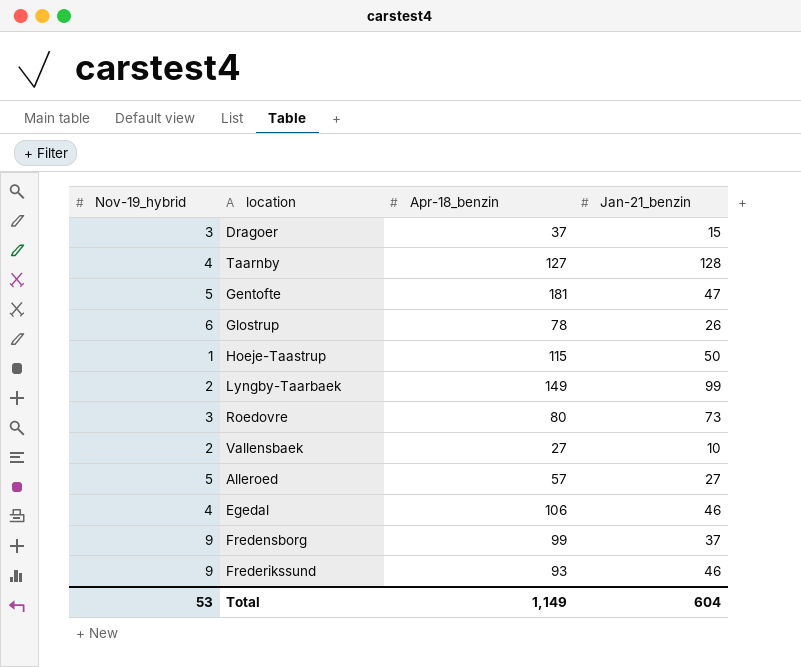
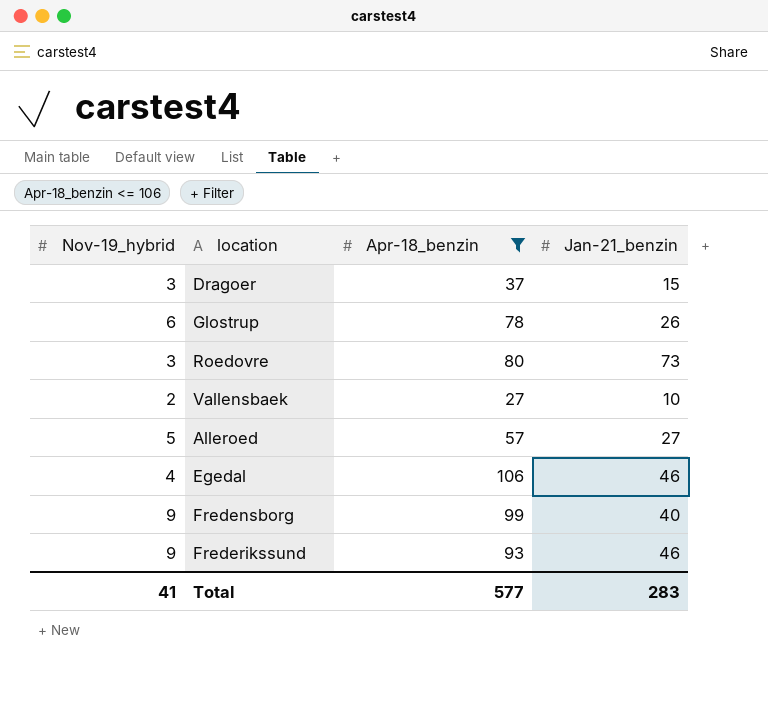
filter: none -> Apr-18_benzin <= 106
Fredensborg | Jan-21_benzin: 37 -> 40
Total | Nov-19_hybrid: 53 -> 41
Total | Apr-18_benzin: 1,149 -> 577
Total | Jan-21_benzin: 604 -> 283

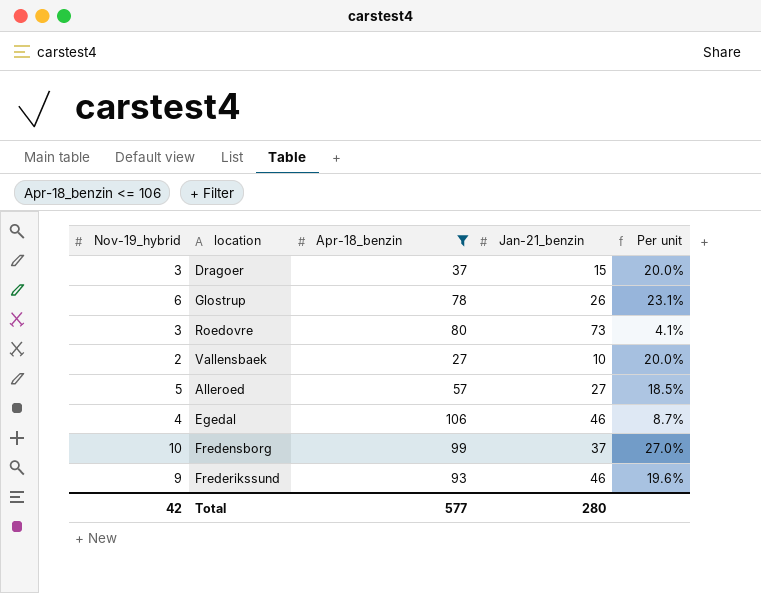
column Per unit | formula: none -> [Nov-19_hybrid] / [Jan-21_benzin]
Fredensborg | Nov-19_hybrid: 9 -> 10
Fredensborg | Jan-21_benzin: 40 -> 37
Total | Nov-19_hybrid: 41 -> 42
Total | Jan-21_benzin: 283 -> 280

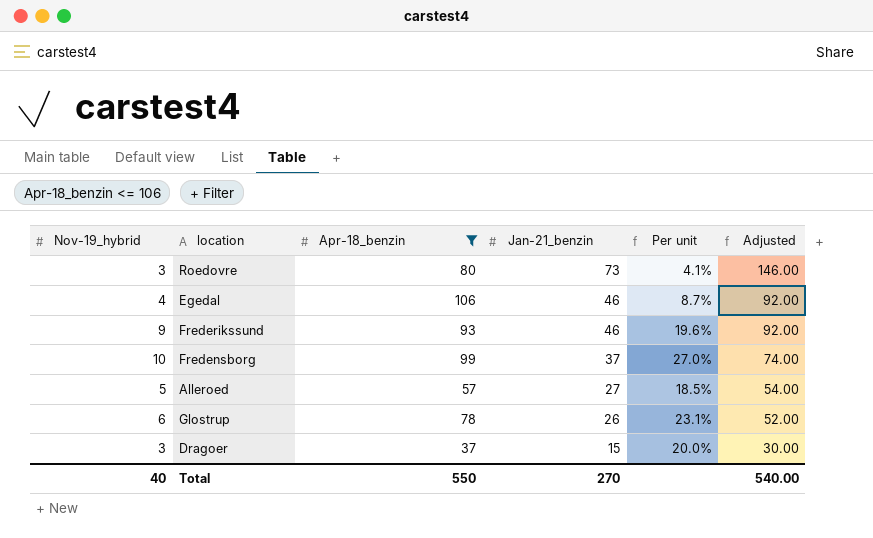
row order: none -> Jan-21_benzin descending
column Adjusted | formula: none -> [Jan-21_benzin] * 2
row Vallensbaek: 2 | 27 | 10 | 20.0% -> none
Total | Nov-19_hybrid: 42 -> 40
Total | Apr-18_benzin: 577 -> 550
Total | Jan-21_benzin: 280 -> 270

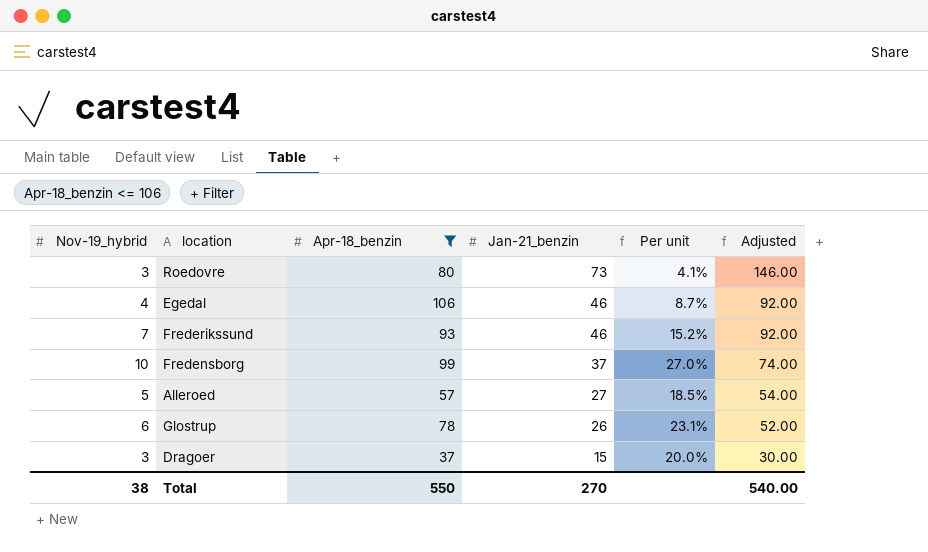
Frederikssund | Nov-19_hybrid: 9 -> 7
Frederikssund | Per unit: 19.6% -> 15.2%
Total | Nov-19_hybrid: 40 -> 38

